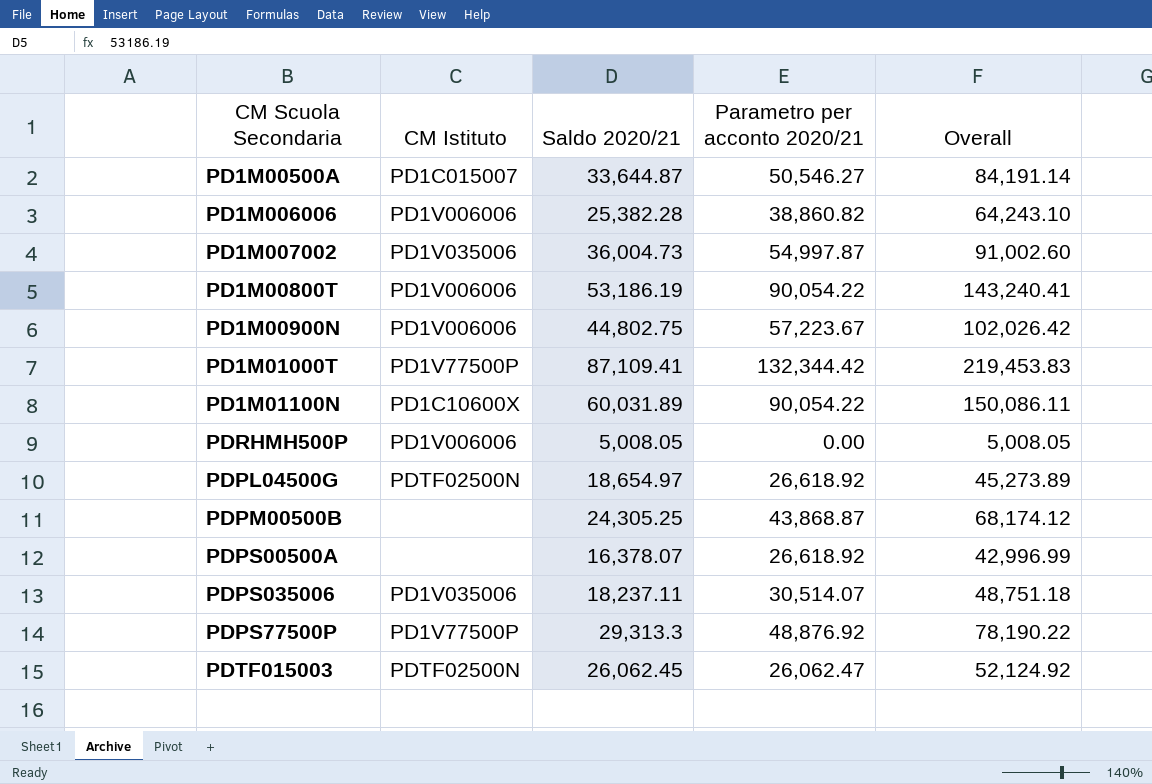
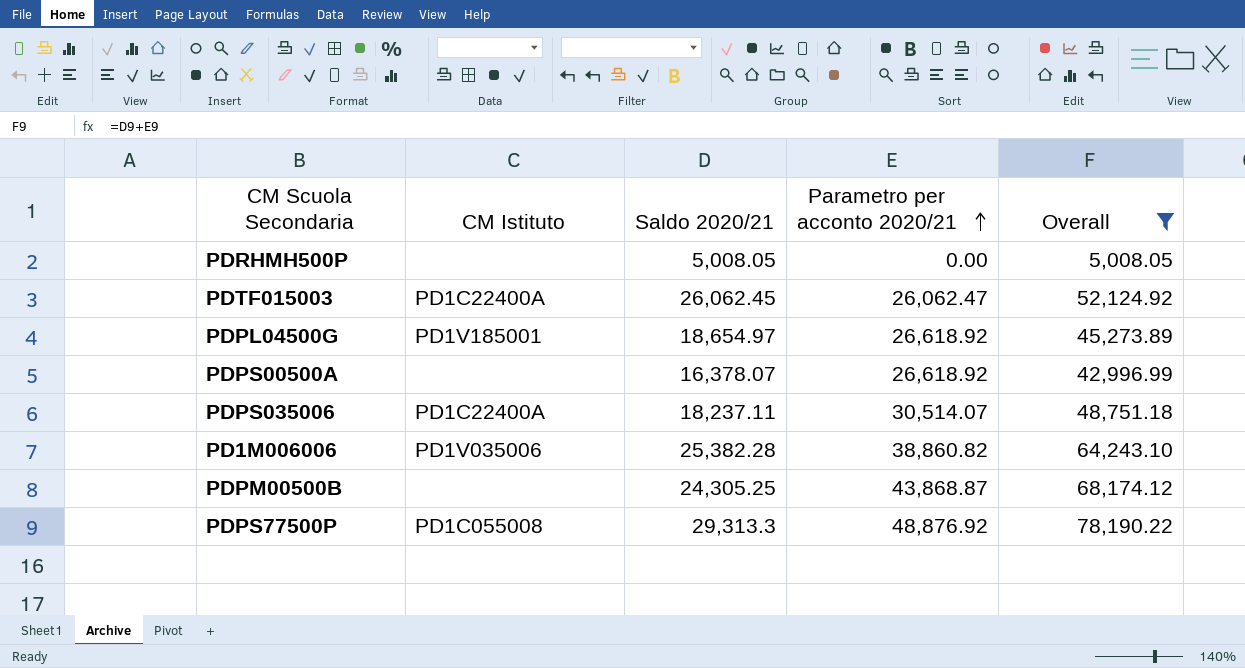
filter: none -> Overall <= 78,190.22
row order: none -> Parametro per acconto 2020/21 ascending
PDRHMH500P | CM Istituto: PD1V006006 -> none
PDTF015003 | CM Istituto: PDTF02500N -> PD1C22400A
PDPL04500G | CM Istituto: PDTF02500N -> PD1V185001
PDPS035006 | CM Istituto: PD1V035006 -> PD1C22400A
PD1M006006 | CM Istituto: PD1V006006 -> PD1V035006
PDPS77500P | CM Istituto: PD1V77500P -> PD1C055008

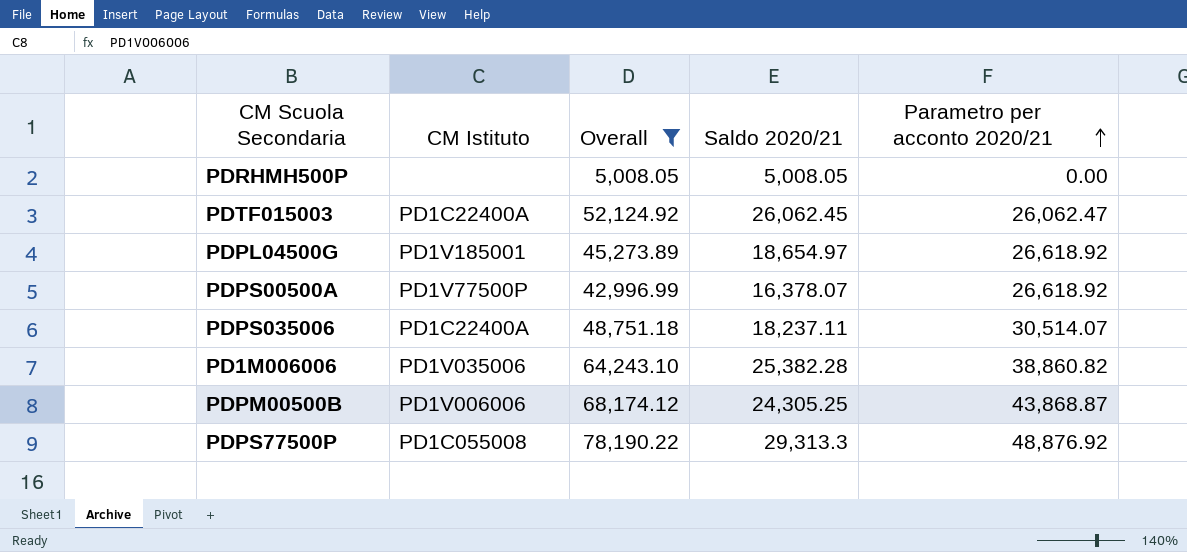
column Overall | position: 5 -> 3
PDPS00500A | CM Istituto: none -> PD1V77500P
PDPM00500B | CM Istituto: none -> PD1V006006

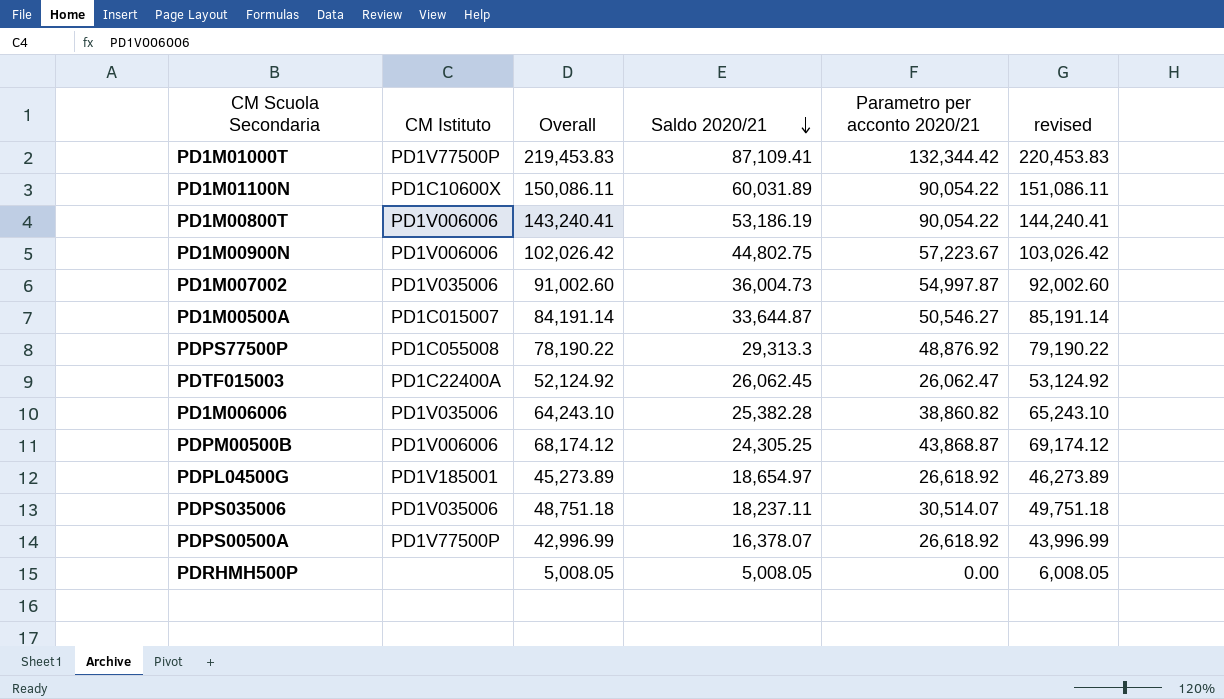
filter: Overall <= 78,190.22 -> none
row order: Parametro per acconto 2020/21 ascending -> Saldo 2020/21 descending
column revised | formula: none -> [Overall] + 1000
PDPS035006 | CM Istituto: PD1C22400A -> PD1V035006

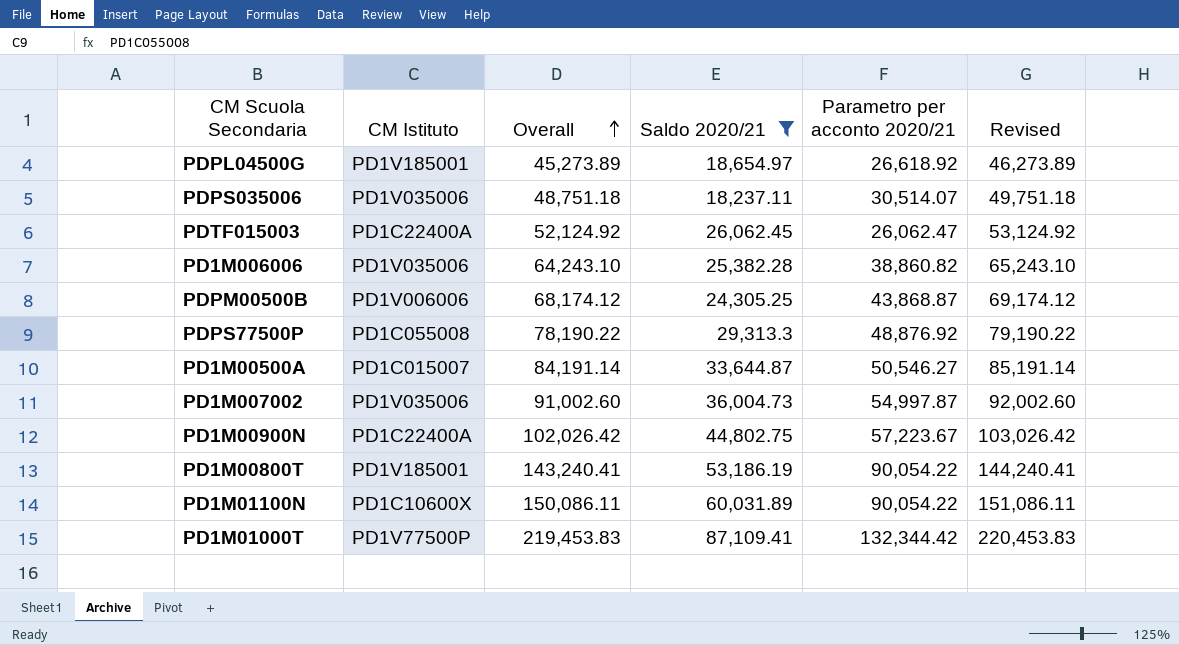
filter: none -> Saldo 2020/21 >= 18,237.11
row order: Saldo 2020/21 descending -> Overall ascending
column name: revised -> Revised
PD1M00900N | CM Istituto: PD1V006006 -> PD1C22400A
PD1M00800T | CM Istituto: PD1V006006 -> PD1V185001

